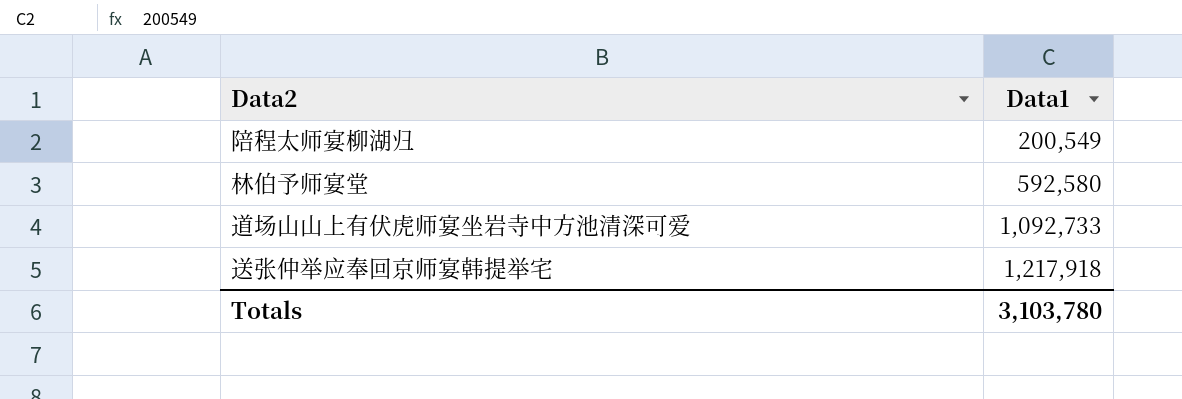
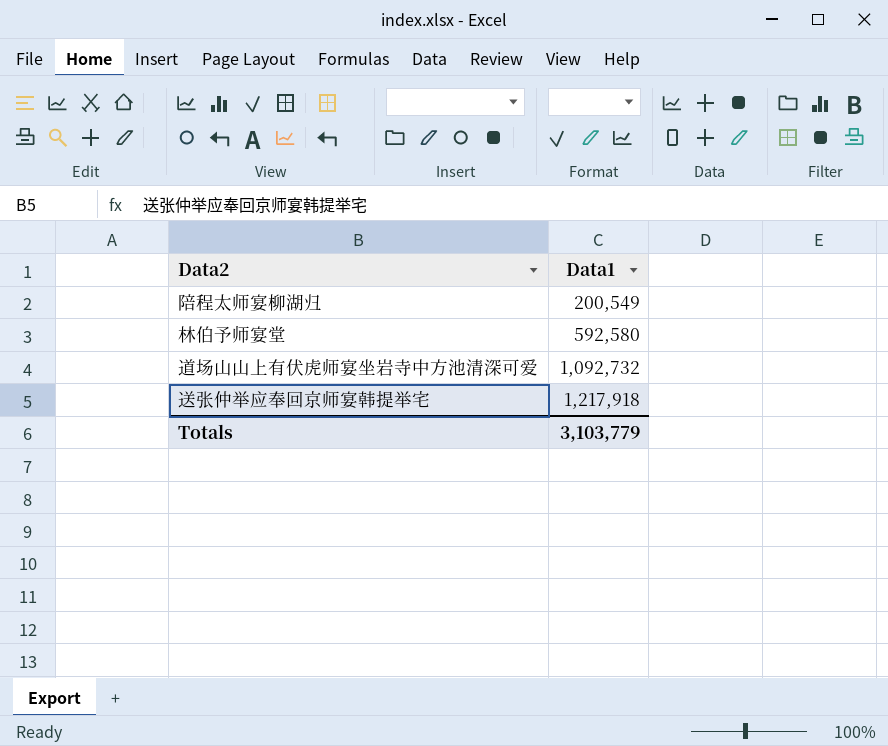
道场山山上有伏虎师宴坐岩寺中方池清深可爱 | Data1: 1,092,733 -> 1,092,732
Totals | Data1: 3,103,780 -> 3,103,779

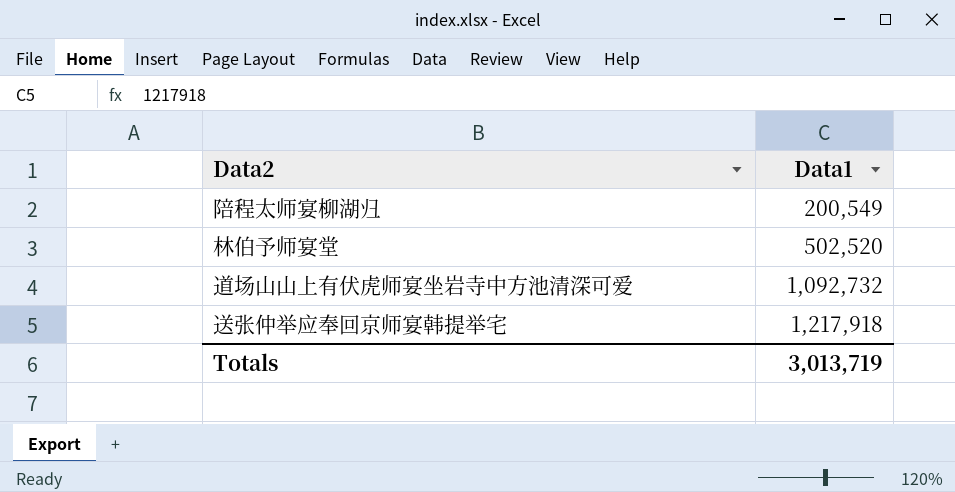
林伯予师宴堂 | Data1: 592,580 -> 502,520
Totals | Data1: 3,103,779 -> 3,013,719

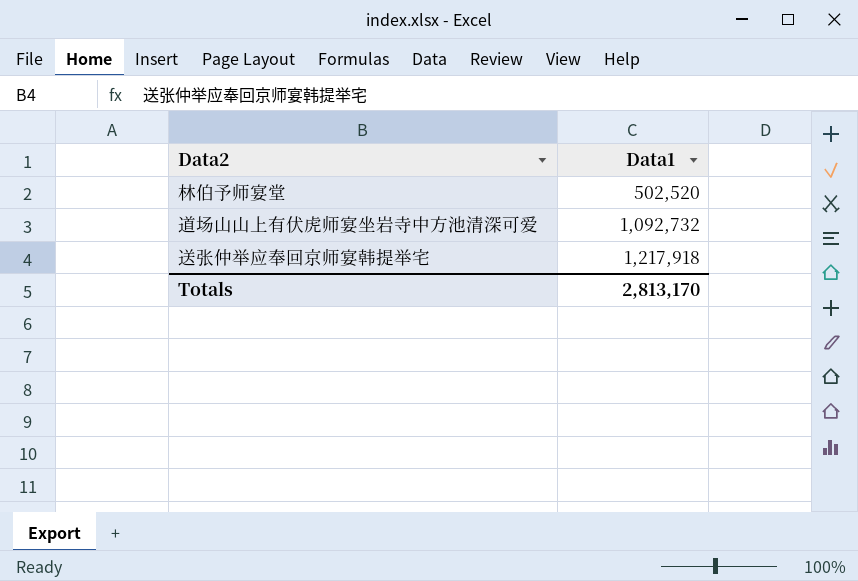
row 陪程太师宴柳湖归: 200,549 -> none
Totals | Data1: 3,013,719 -> 2,813,170

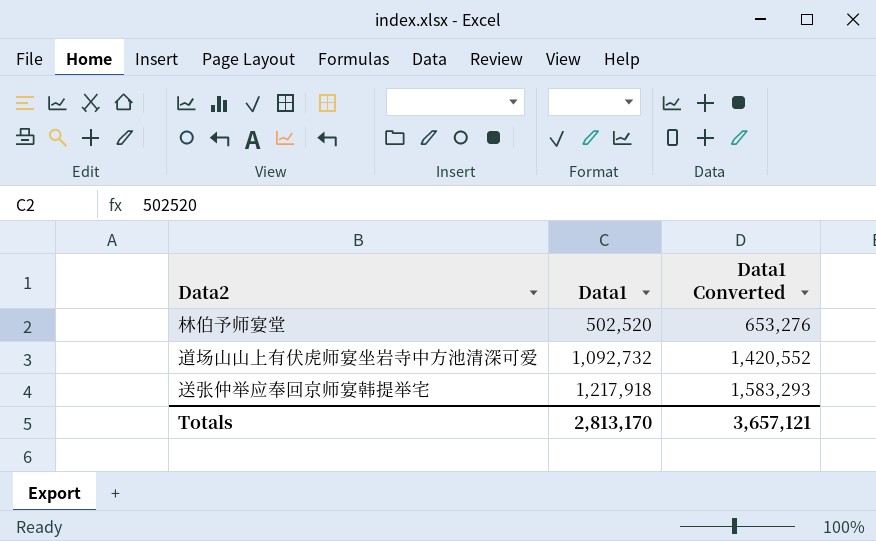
column Data1 Converted | formula: none -> [Data1] * 1.3

